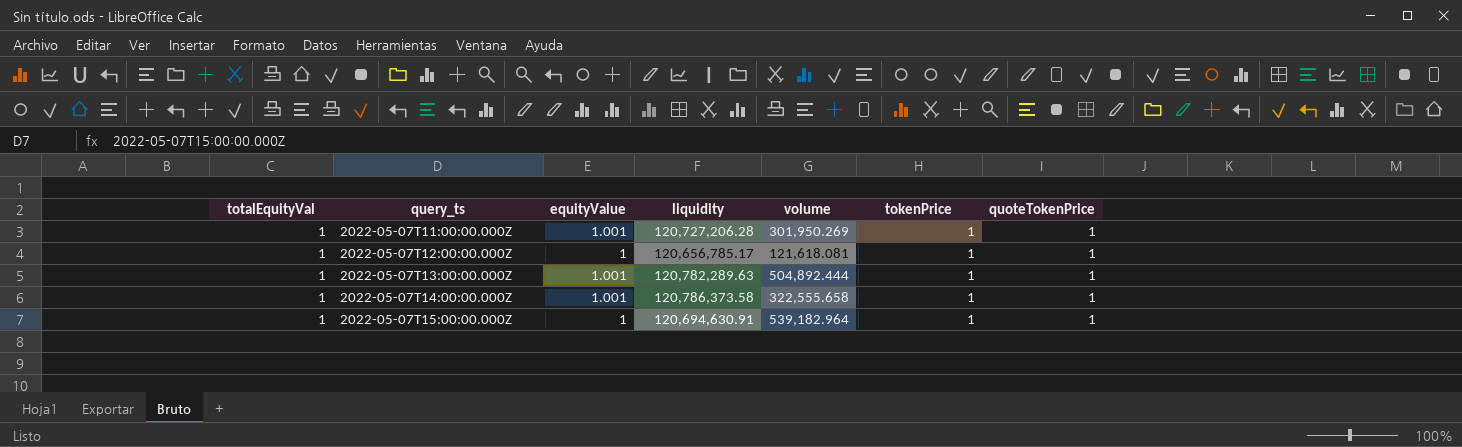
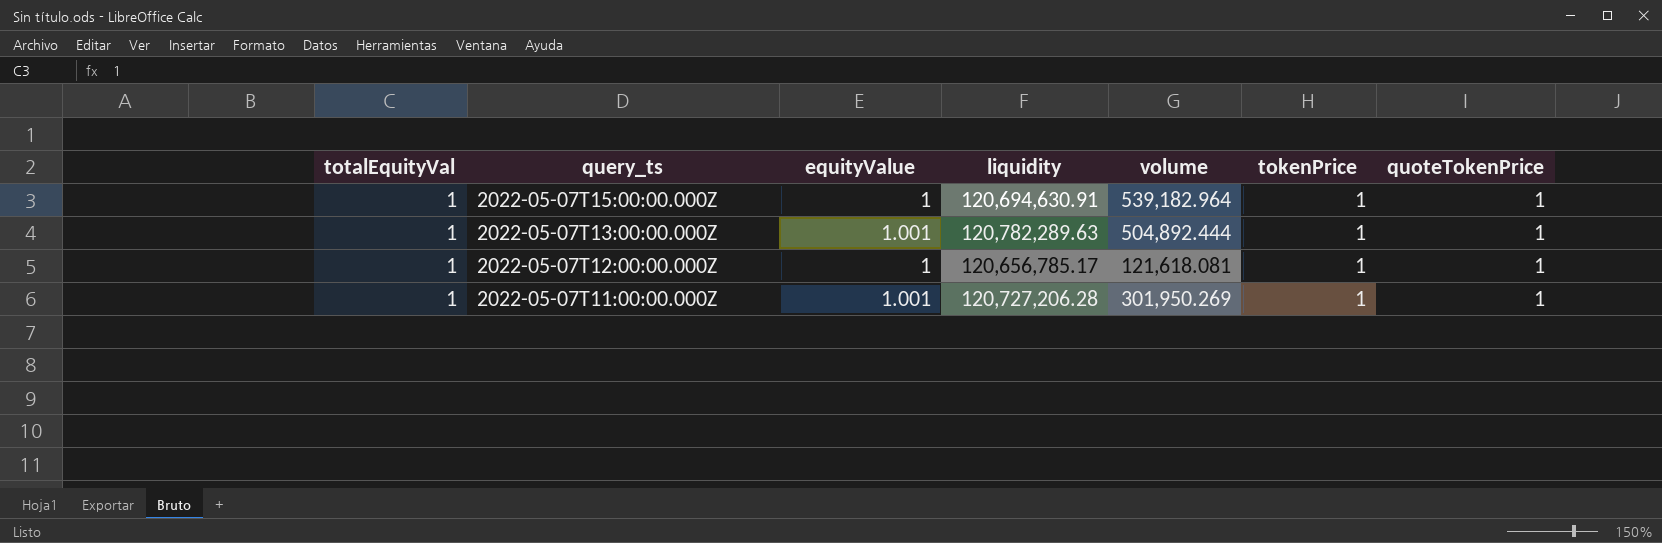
row order: query_ts ascending -> query_ts descending
row 2022-05-07T14:00:00.000Z: 1 | 1.001 | 120,786,373.58 | 322,555.658 | 1 | 1 -> none

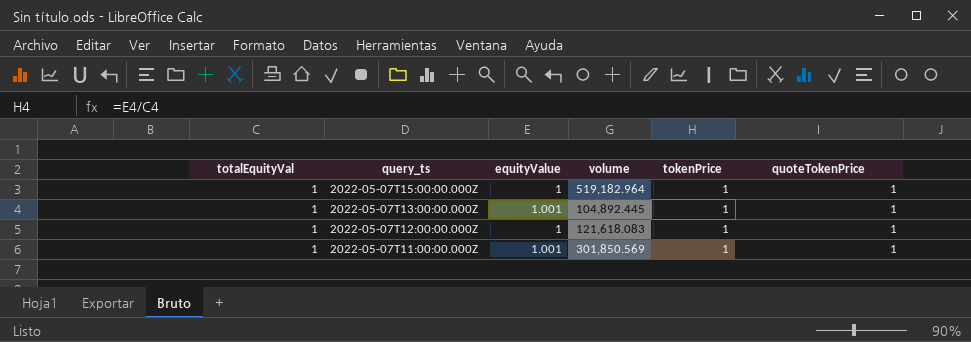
column liquidity | position: 4 -> none
2022-05-07T15:00:00.000Z | volume: 539,182.964 -> 519,182.964
2022-05-07T13:00:00.000Z | volume: 504,892.444 -> 104,892.445
2022-05-07T12:00:00.000Z | volume: 121,618.081 -> 121,618.083
2022-05-07T11:00:00.000Z | volume: 301,950.269 -> 301,850.569

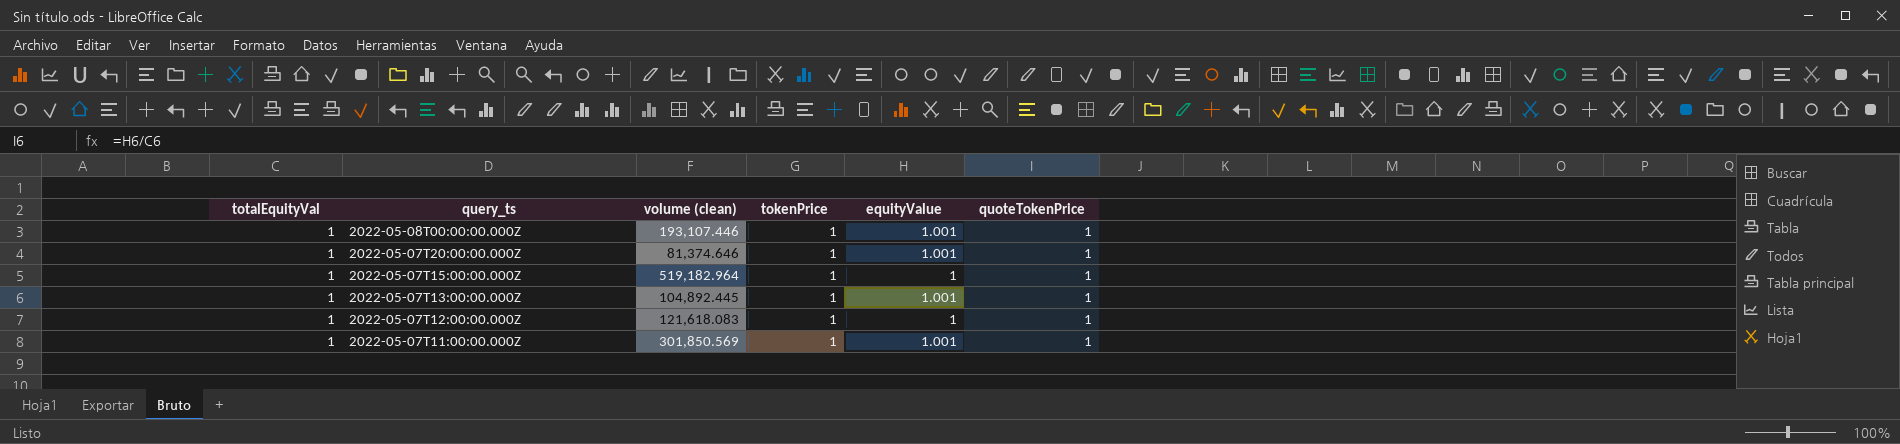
column name: volume -> volume (clean)
column equityValue | position: 3 -> 5
row 2022-05-08T00:00:00.000Z: none -> 1 | 193,107.446 | 1 | 1.001 | 1
row 2022-05-07T20:00:00.000Z: none -> 1 | 81,374.646 | 1 | 1.001 | 1

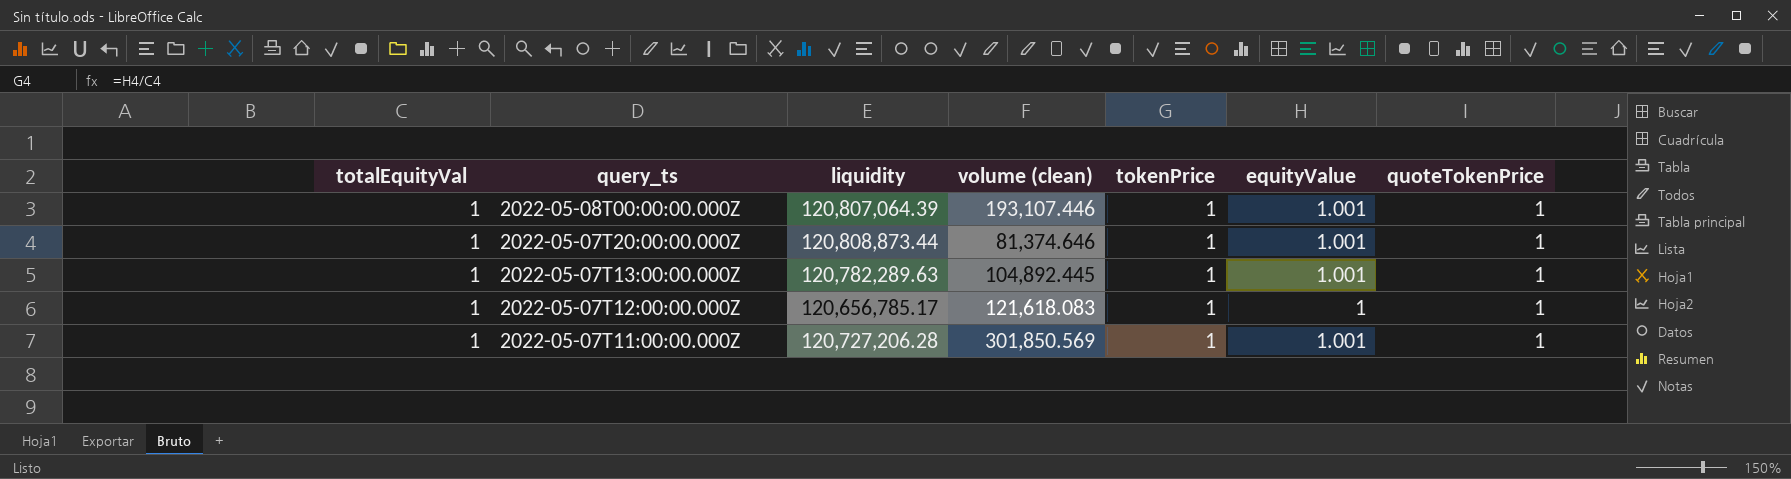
column liquidity | position: none -> 3
row 2022-05-07T15:00:00.000Z: 1 | 519,182.964 | 1 | 1 | 1 -> none

